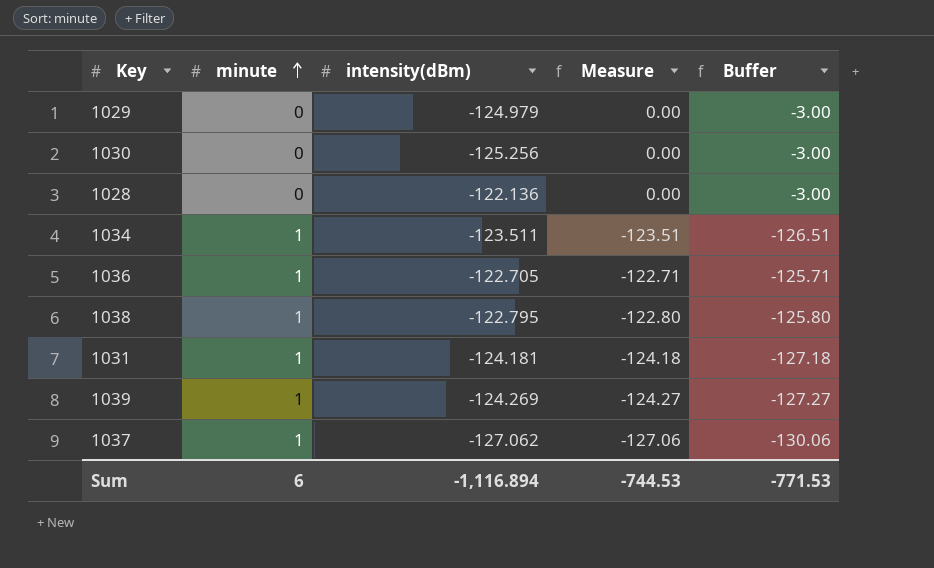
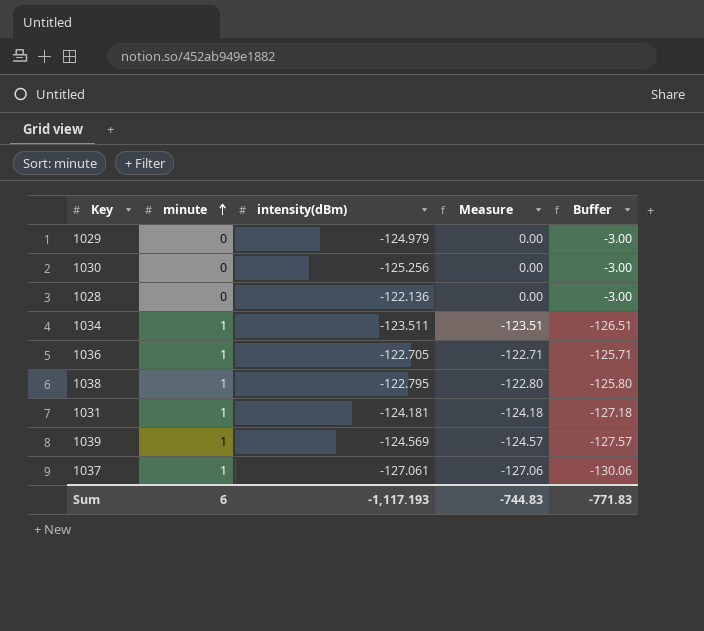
1039 | intensity(dBm): -124.269 -> -124.569
1039 | Measure: -124.27 -> -124.57
1039 | Buffer: -127.27 -> -127.57
1037 | intensity(dBm): -127.062 -> -127.061
Sum | intensity(dBm): -1,116.894 -> -1,117.193
Sum | Measure: -744.53 -> -744.83
Sum | Buffer: -771.53 -> -771.83

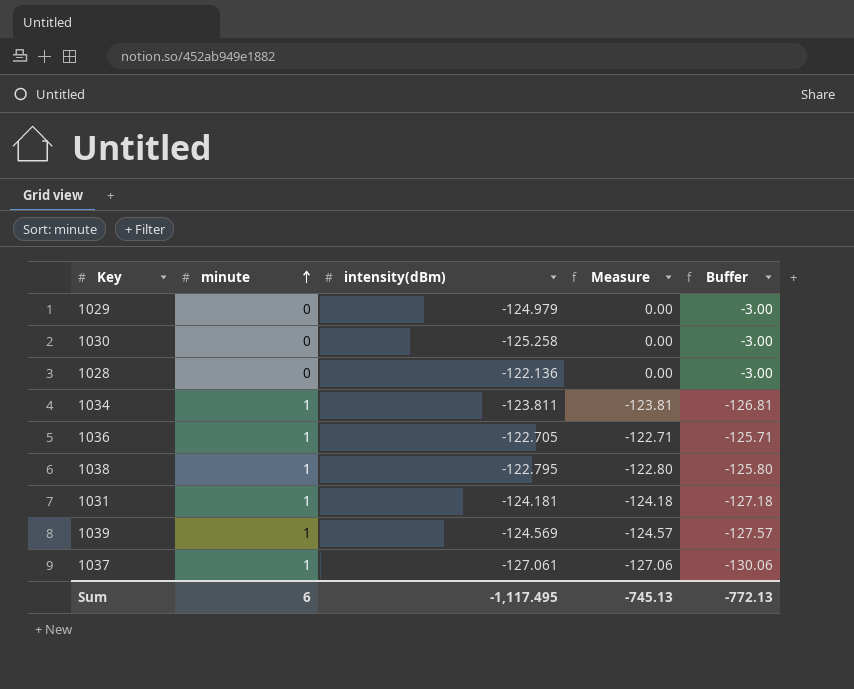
1030 | intensity(dBm): -125.256 -> -125.258
1034 | intensity(dBm): -123.511 -> -123.811
1034 | Measure: -123.51 -> -123.81
1034 | Buffer: -126.51 -> -126.81
Sum | intensity(dBm): -1,117.193 -> -1,117.495
Sum | Measure: -744.83 -> -745.13
Sum | Buffer: -771.83 -> -772.13

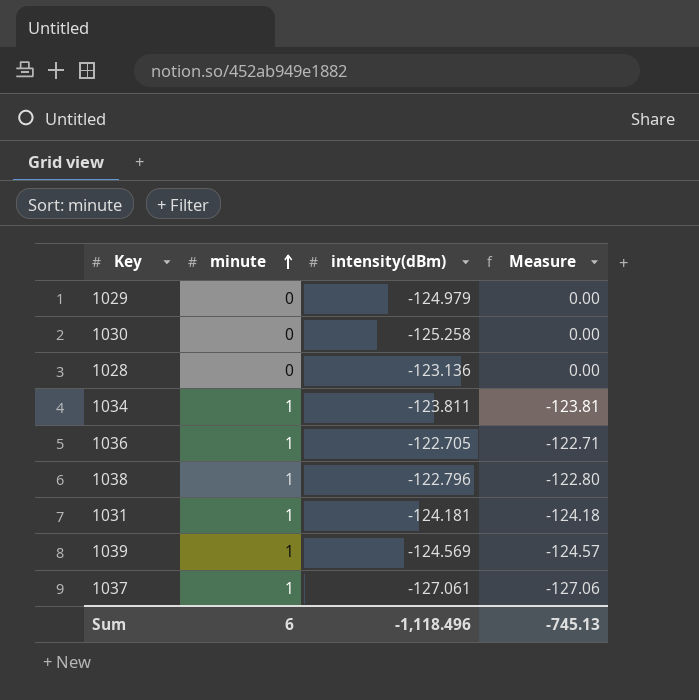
column Buffer | formula: [Measure] - 3 -> none
1028 | intensity(dBm): -122.136 -> -123.136
1038 | intensity(dBm): -122.795 -> -122.796
Sum | intensity(dBm): -1,117.495 -> -1,118.496

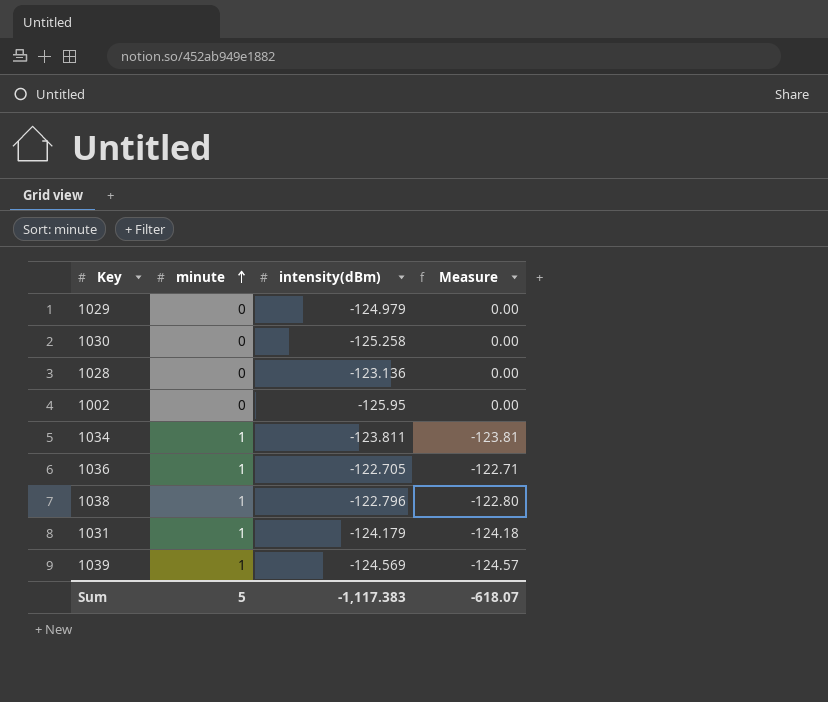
row 1037: 1 | -127.061 | -127.06 -> none
row 1002: none -> 0 | -125.95 | 0.00
1031 | intensity(dBm): -124.181 -> -124.179
Sum | minute: 6 -> 5
Sum | intensity(dBm): -1,118.496 -> -1,117.383
Sum | Measure: -745.13 -> -618.07

